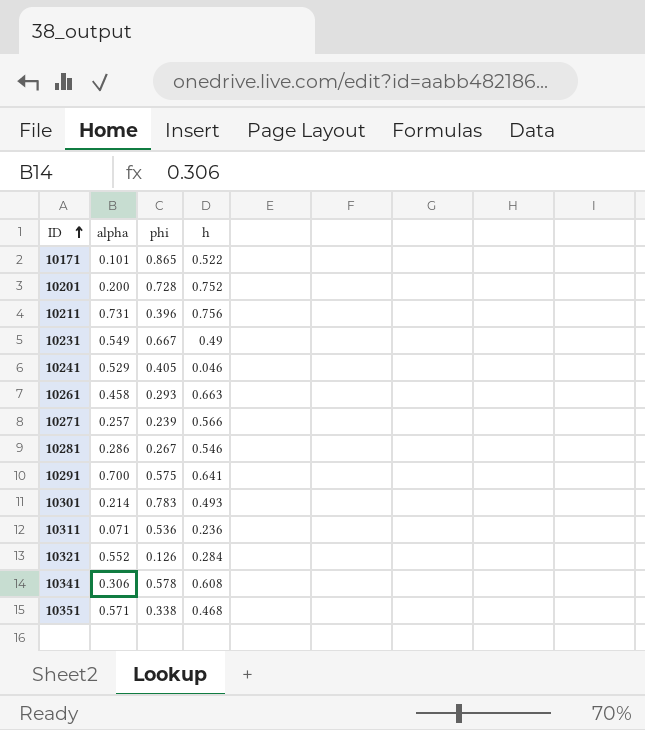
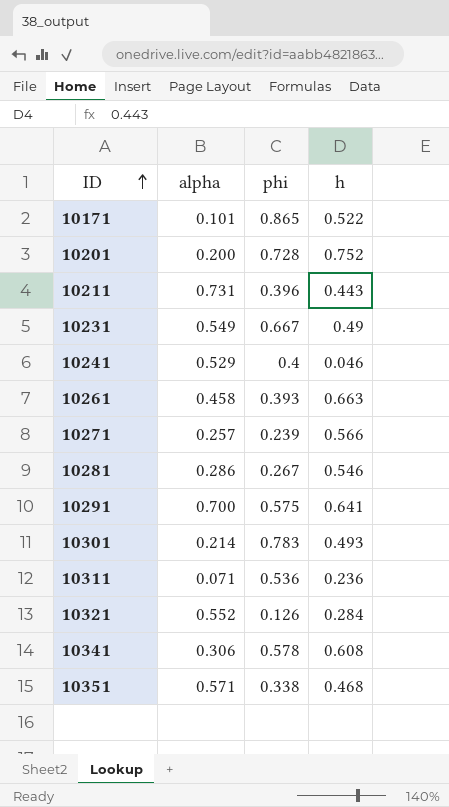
10211 | h: 0.756 -> 0.443
10241 | phi: 0.405 -> 0.4
10261 | phi: 0.293 -> 0.393

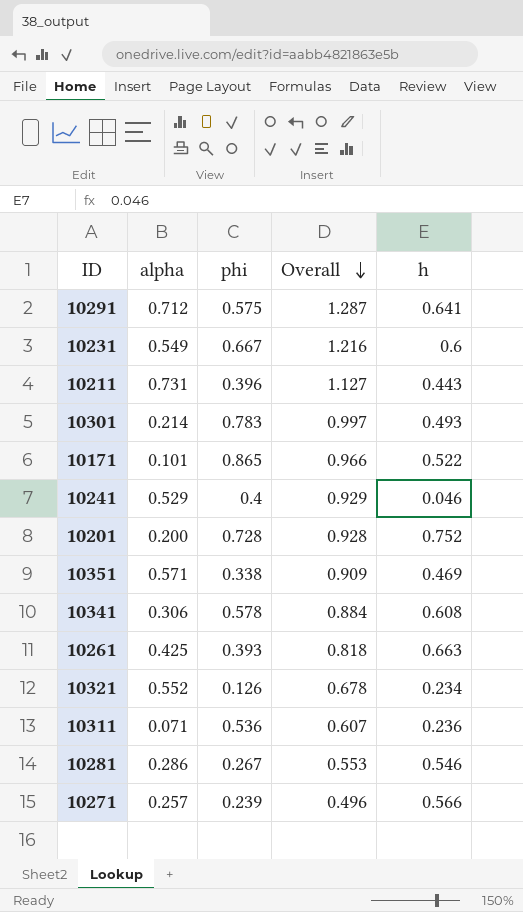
row order: ID ascending -> Overall descending
column Overall | formula: none -> [alpha] + [phi]
10291 | alpha: 0.700 -> 0.712
10231 | h: 0.49 -> 0.6
10351 | h: 0.468 -> 0.469
10261 | alpha: 0.458 -> 0.425
10321 | h: 0.284 -> 0.234

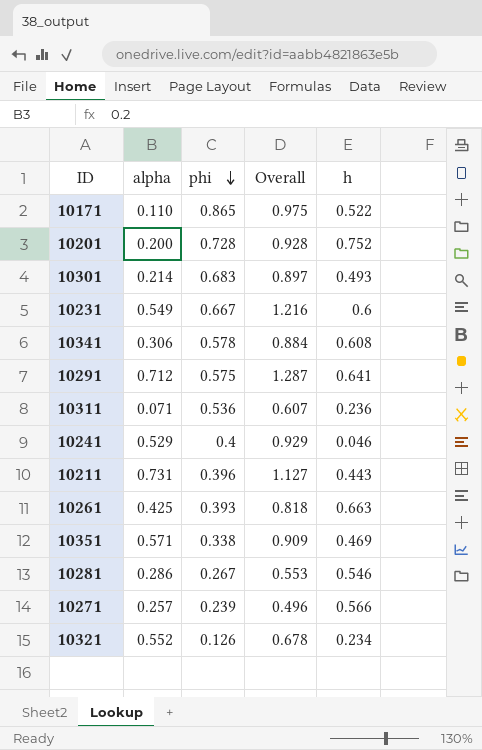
row order: Overall descending -> phi descending
10171 | alpha: 0.101 -> 0.110
10171 | Overall: 0.966 -> 0.975
10301 | phi: 0.783 -> 0.683
10301 | Overall: 0.997 -> 0.897

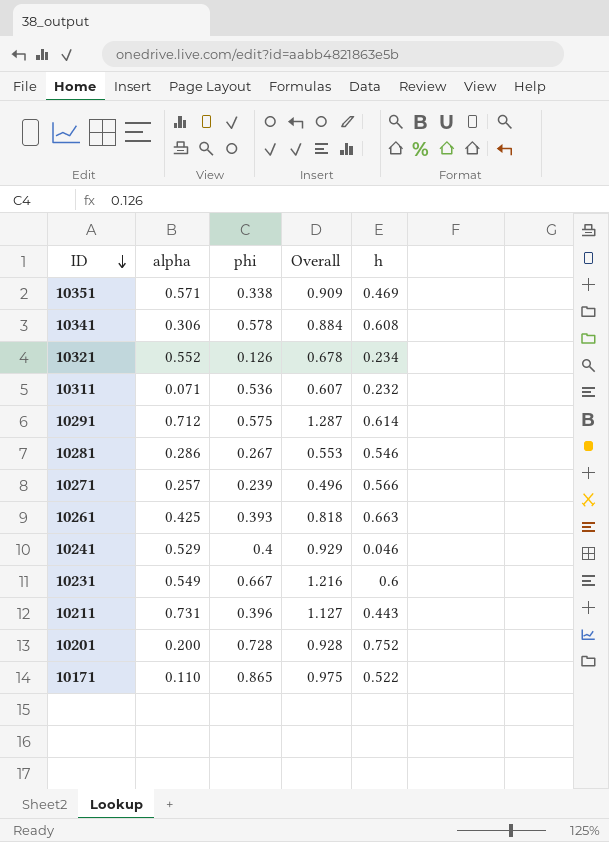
row order: phi descending -> ID descending
row 10301: 0.214 | 0.683 | 0.897 | 0.493 -> none
10311 | h: 0.236 -> 0.232
10291 | h: 0.641 -> 0.614

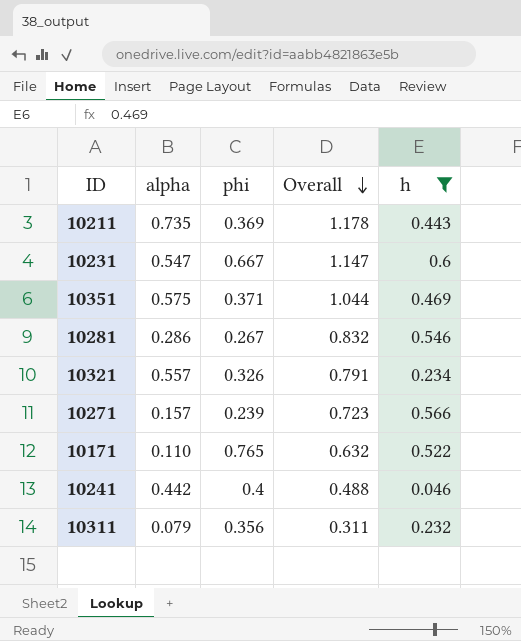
filter: none -> h <= 0.6
row order: ID descending -> Overall descending
column Overall | formula: [alpha] + [phi] -> [alpha] + [h]
10211 | alpha: 0.731 -> 0.735
10211 | phi: 0.396 -> 0.369
10231 | alpha: 0.549 -> 0.547
10351 | alpha: 0.571 -> 0.575
10351 | phi: 0.338 -> 0.371
10321 | alpha: 0.552 -> 0.557
10321 | phi: 0.126 -> 0.326
10271 | alpha: 0.257 -> 0.157
10171 | phi: 0.865 -> 0.765
10241 | alpha: 0.529 -> 0.442
10311 | alpha: 0.071 -> 0.079
10311 | phi: 0.536 -> 0.356

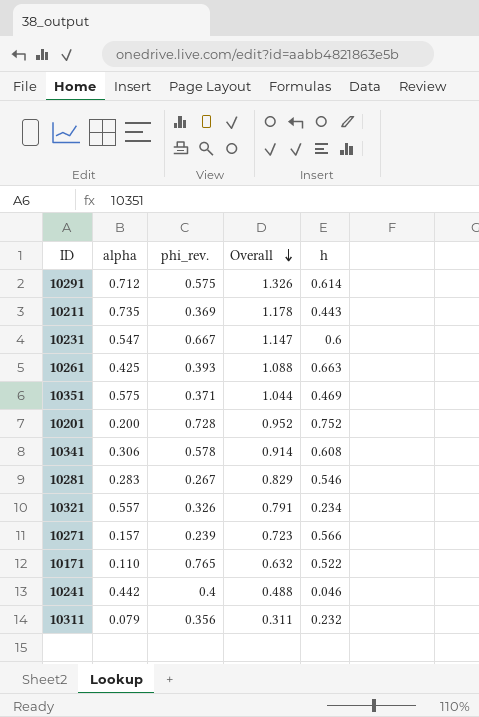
filter: h <= 0.6 -> none
column name: phi -> phi_rev.
10281 | alpha: 0.286 -> 0.283
10281 | Overall: 0.832 -> 0.829

